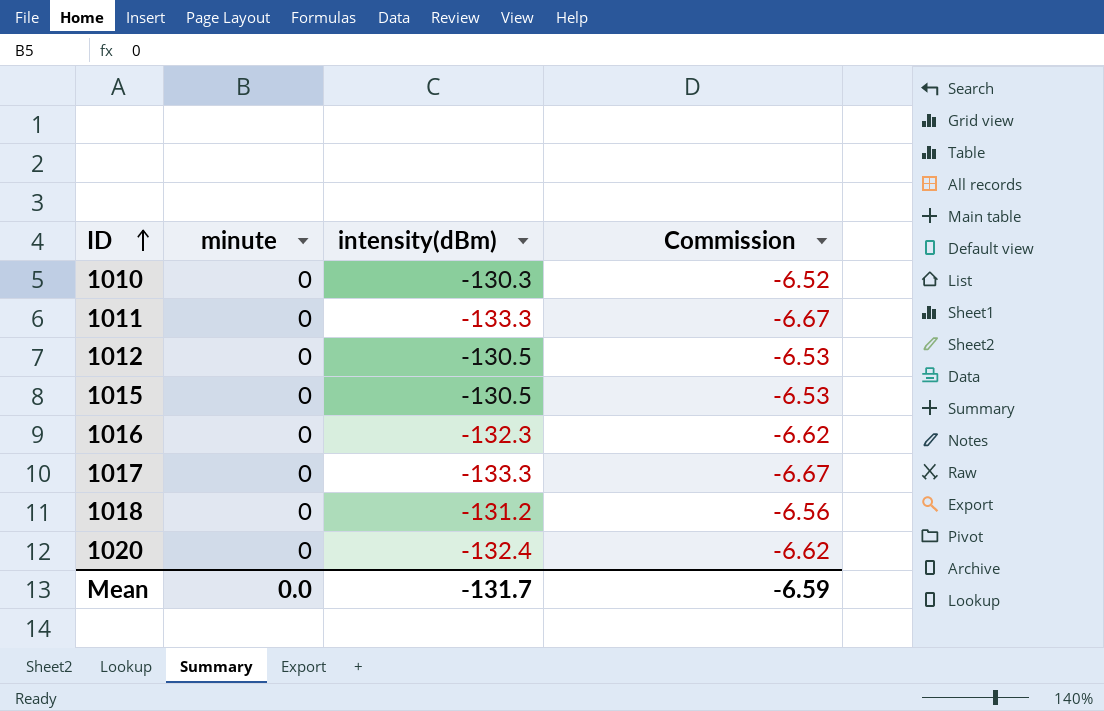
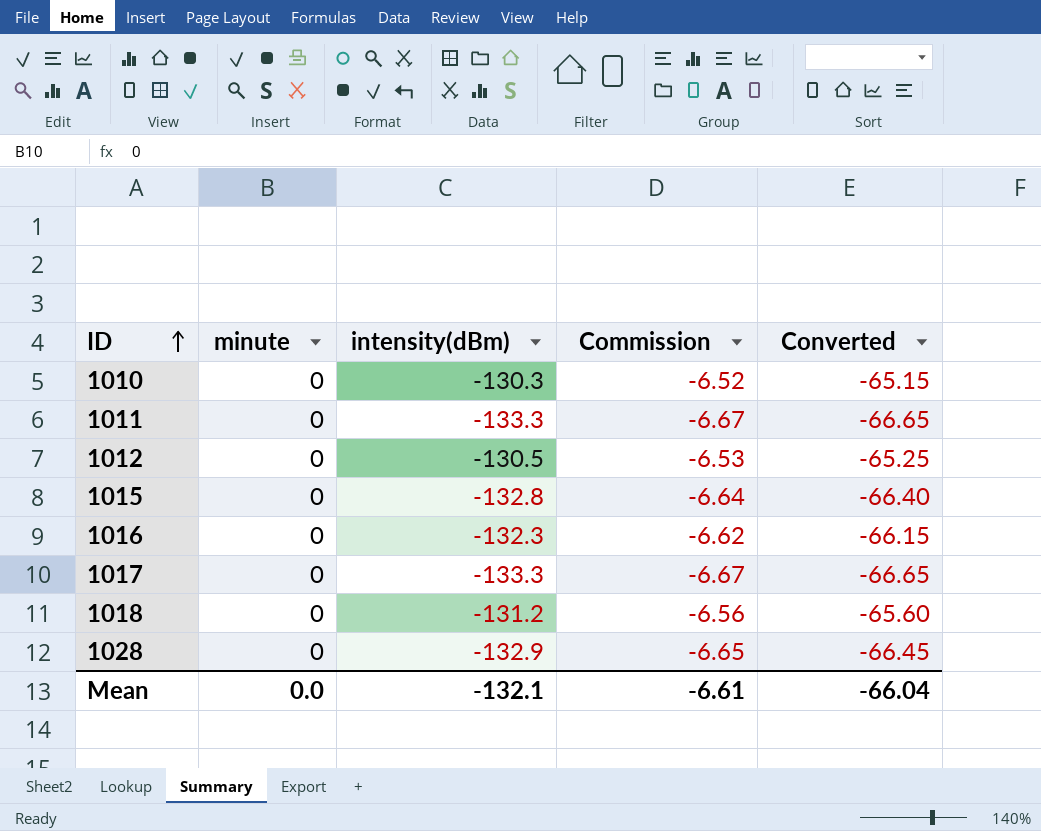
column Converted | formula: none -> [intensity(dBm)] * 0.5
row 1020: 0 | -132.4 | -6.62 -> none
1015 | intensity(dBm): -130.5 -> -132.8
1015 | Commission: -6.53 -> -6.64
row 1028: none -> 0 | -132.9 | -6.65 | -66.45
Mean | intensity(dBm): -131.7 -> -132.1
Mean | Commission: -6.59 -> -6.61

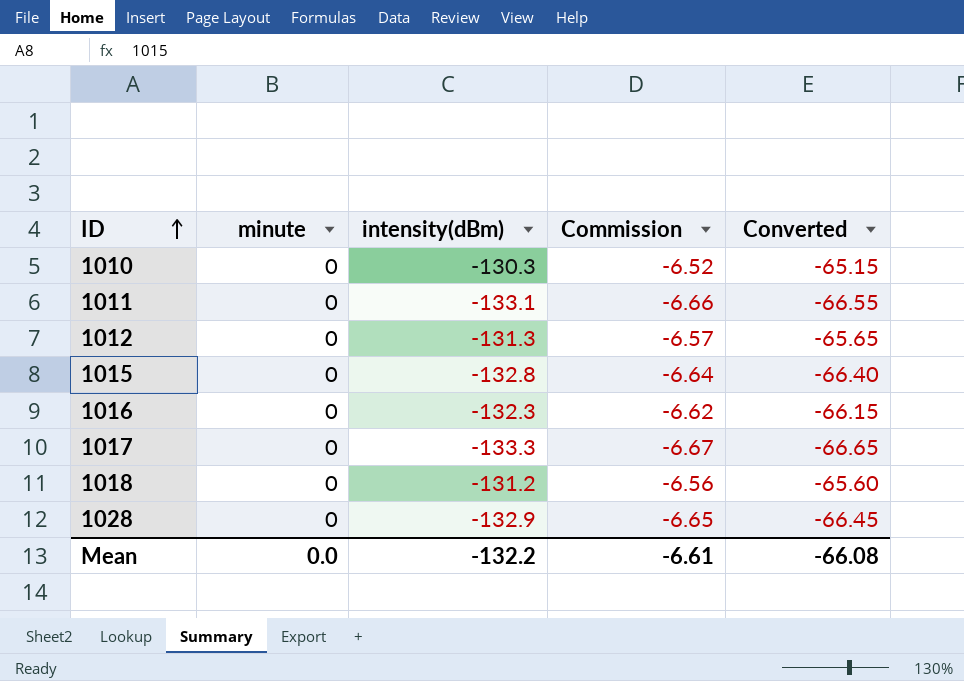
1011 | intensity(dBm): -133.3 -> -133.1
1011 | Commission: -6.67 -> -6.66
1011 | Converted: -66.65 -> -66.55
1012 | intensity(dBm): -130.5 -> -131.3
1012 | Commission: -6.53 -> -6.57
1012 | Converted: -65.25 -> -65.65
Mean | intensity(dBm): -132.1 -> -132.2
Mean | Converted: -66.04 -> -66.08

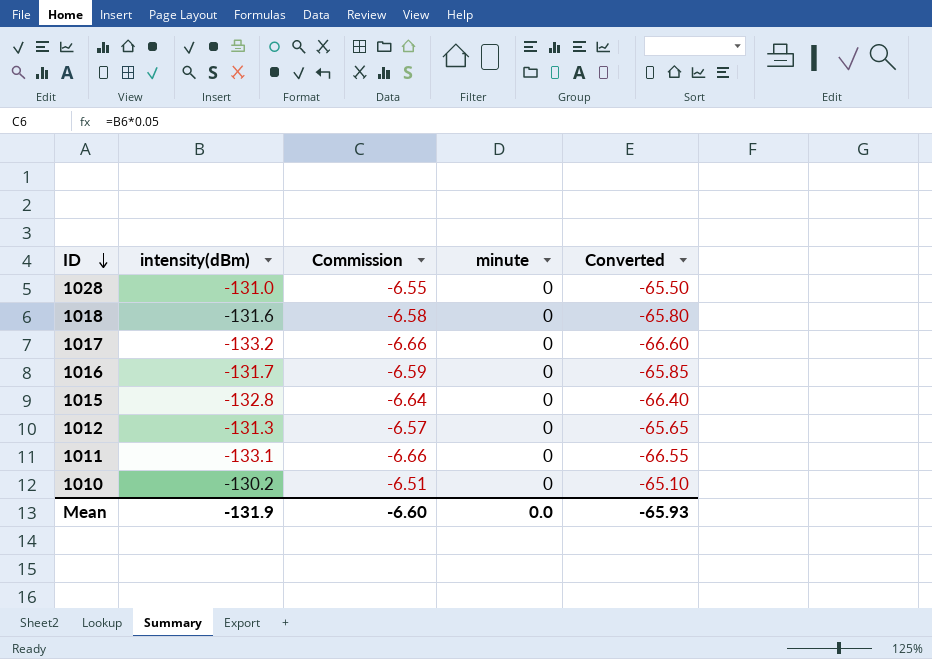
row order: ID ascending -> ID descending
column minute | position: 2 -> 4
1028 | intensity(dBm): -132.9 -> -131.0
1028 | Commission: -6.65 -> -6.55
1028 | Converted: -66.45 -> -65.50
1018 | intensity(dBm): -131.2 -> -131.6
1018 | Commission: -6.56 -> -6.58
1018 | Converted: -65.60 -> -65.80
1017 | intensity(dBm): -133.3 -> -133.2
1017 | Commission: -6.67 -> -6.66
1017 | Converted: -66.65 -> -66.60
1016 | intensity(dBm): -132.3 -> -131.7
1016 | Commission: -6.62 -> -6.59
1016 | Converted: -66.15 -> -65.85
1010 | intensity(dBm): -130.3 -> -130.2
1010 | Commission: -6.52 -> -6.51
1010 | Converted: -65.15 -> -65.10
Mean | intensity(dBm): -132.2 -> -131.9
Mean | Commission: -6.61 -> -6.60
Mean | Converted: -66.08 -> -65.93

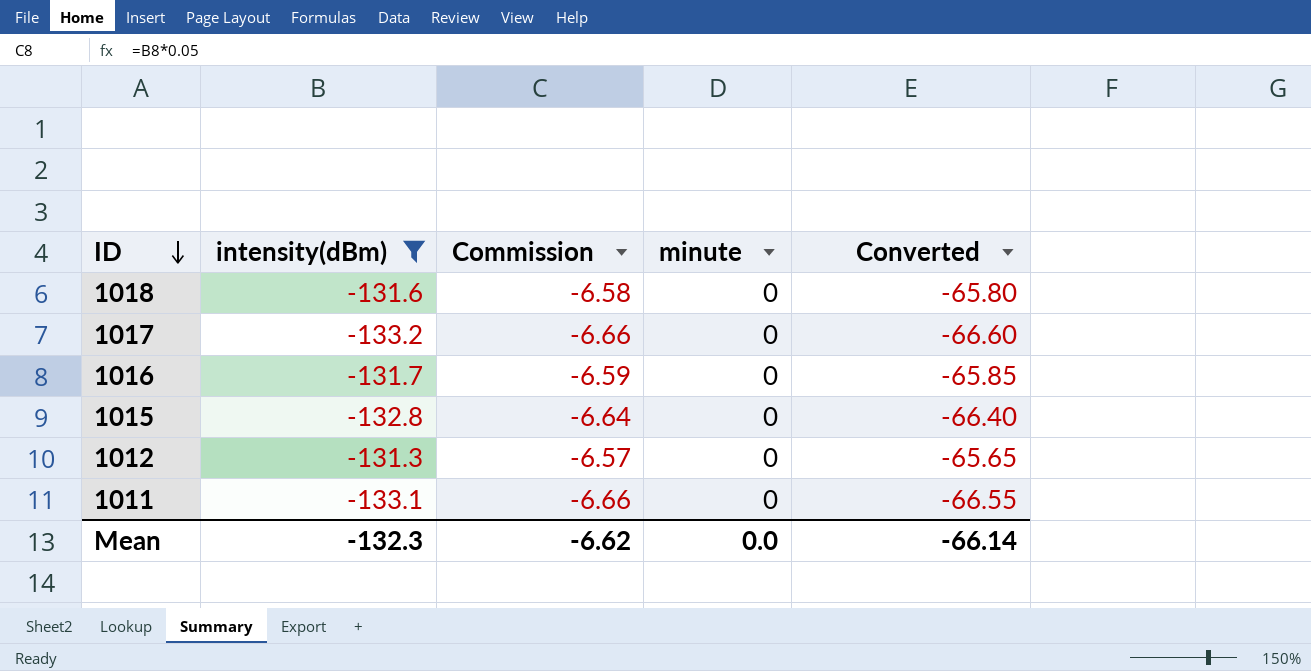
filter: none -> intensity(dBm) <= -131.3
Mean | intensity(dBm): -131.9 -> -132.3
Mean | Commission: -6.60 -> -6.62
Mean | Converted: -65.93 -> -66.14

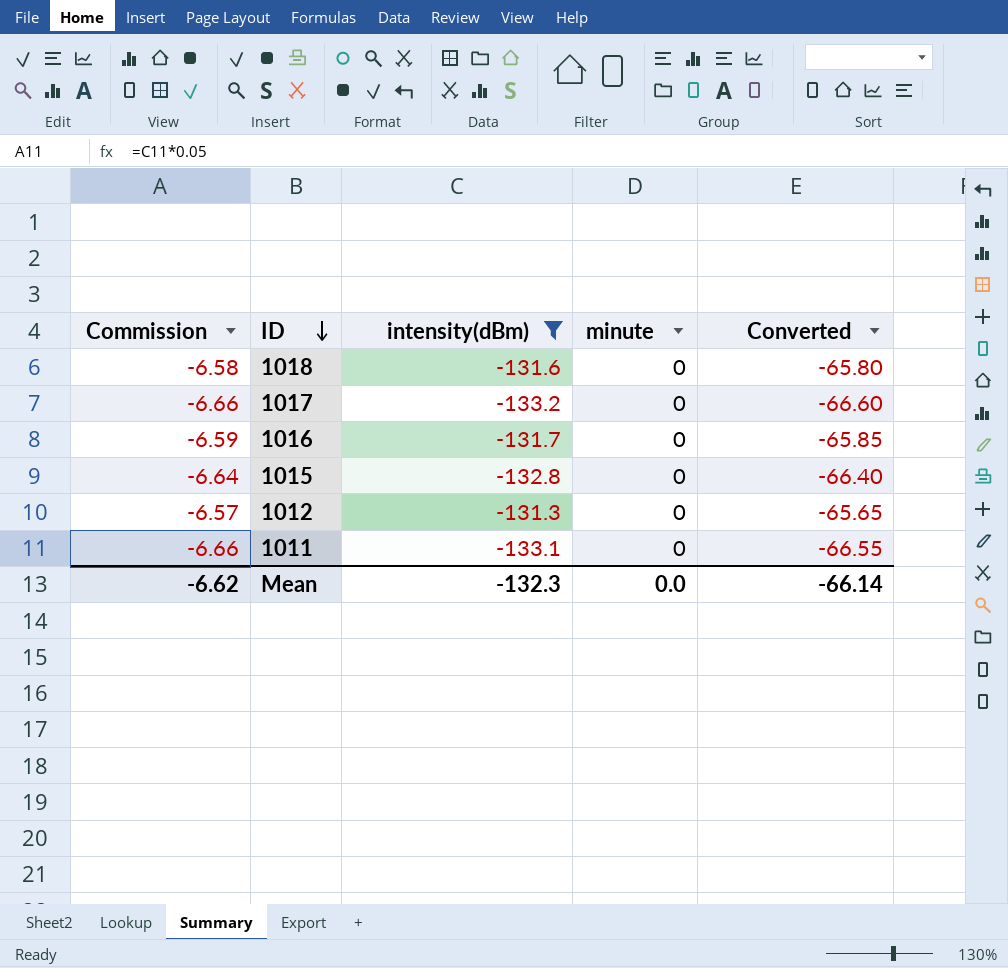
column Commission | position: 3 -> 1

